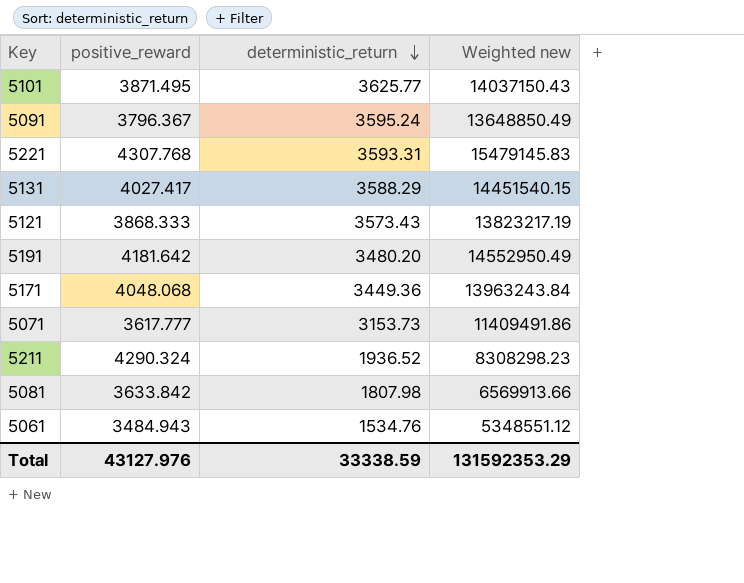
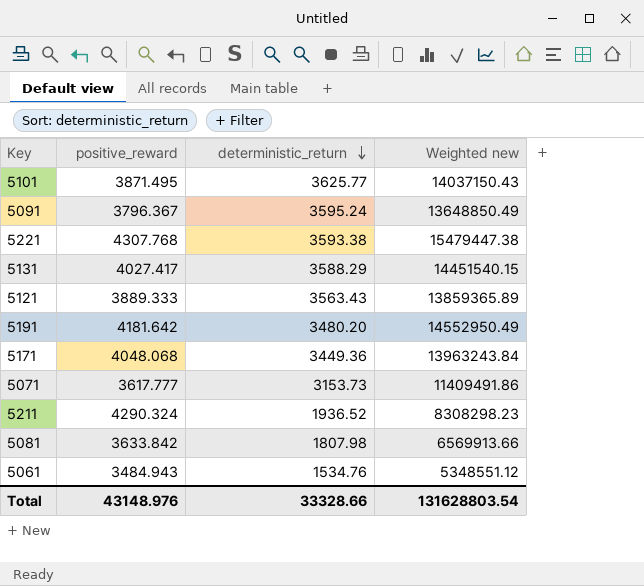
5221 | deterministic_return: 3593.31 -> 3593.38
5221 | Weighted new: 15479145.83 -> 15479447.38
5121 | positive_reward: 3868.333 -> 3889.333
5121 | deterministic_return: 3573.43 -> 3563.43
5121 | Weighted new: 13823217.19 -> 13859365.89
Total | positive_reward: 43127.976 -> 43148.976
Total | deterministic_return: 33338.59 -> 33328.66
Total | Weighted new: 131592353.29 -> 131628803.54

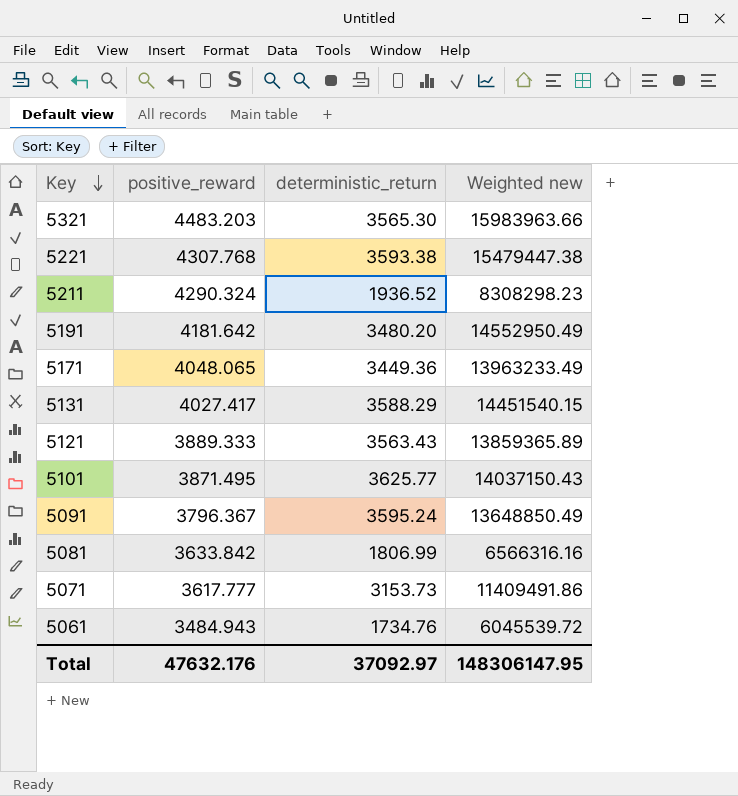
row order: deterministic_return descending -> Key descending
row 5321: none -> 4483.203 | 3565.30 | 15983963.66
5171 | positive_reward: 4048.068 -> 4048.065
5171 | Weighted new: 13963243.84 -> 13963233.49
5081 | deterministic_return: 1807.98 -> 1806.99
5081 | Weighted new: 6569913.66 -> 6566316.16
5061 | deterministic_return: 1534.76 -> 1734.76
5061 | Weighted new: 5348551.12 -> 6045539.72
Total | positive_reward: 43148.976 -> 47632.176
Total | deterministic_return: 33328.66 -> 37092.97
Total | Weighted new: 131628803.54 -> 148306147.95

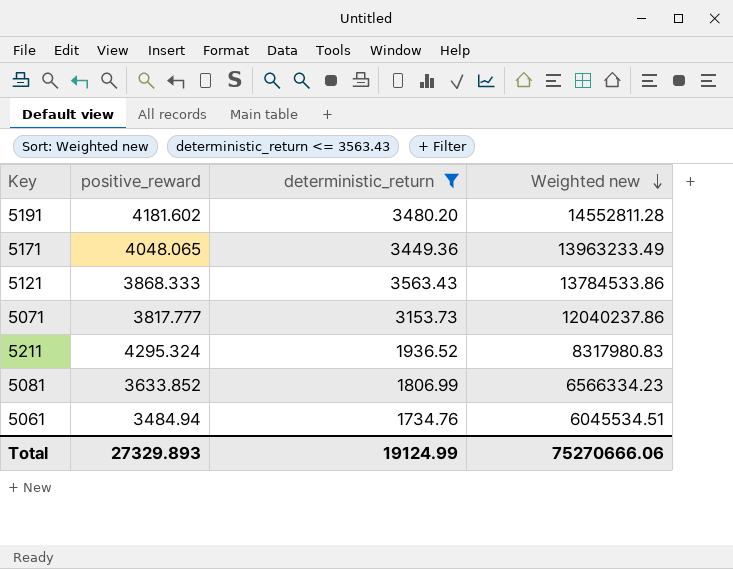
filter: none -> deterministic_return <= 3563.43
row order: Key descending -> Weighted new descending
5191 | positive_reward: 4181.642 -> 4181.602
5191 | Weighted new: 14552950.49 -> 14552811.28
5121 | positive_reward: 3889.333 -> 3868.333
5121 | Weighted new: 13859365.89 -> 13784533.86
5071 | positive_reward: 3617.777 -> 3817.777
5071 | Weighted new: 11409491.86 -> 12040237.86
5211 | positive_reward: 4290.324 -> 4295.324
5211 | Weighted new: 8308298.23 -> 8317980.83
5081 | positive_reward: 3633.842 -> 3633.852
5081 | Weighted new: 6566316.16 -> 6566334.23
5061 | positive_reward: 3484.943 -> 3484.94
5061 | Weighted new: 6045539.72 -> 6045534.51
Total | positive_reward: 47632.176 -> 27329.893
Total | deterministic_return: 37092.97 -> 19124.99
Total | Weighted new: 148306147.95 -> 75270666.06

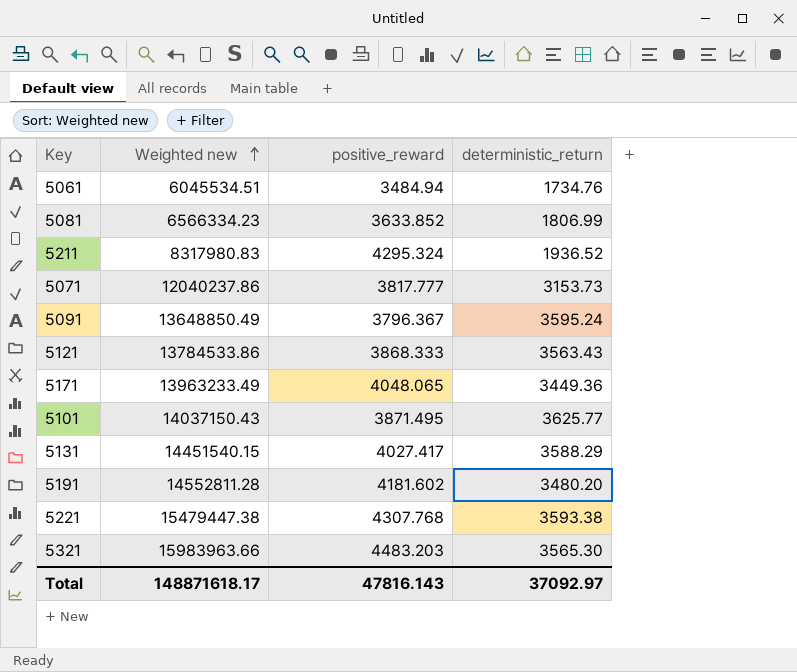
filter: deterministic_return <= 3563.43 -> none
row order: Weighted new descending -> Weighted new ascending
column Weighted new | position: 4 -> 2
Total | Weighted new: 75270666.06 -> 148871618.17
Total | positive_reward: 27329.893 -> 47816.143
Total | deterministic_return: 19124.99 -> 37092.97

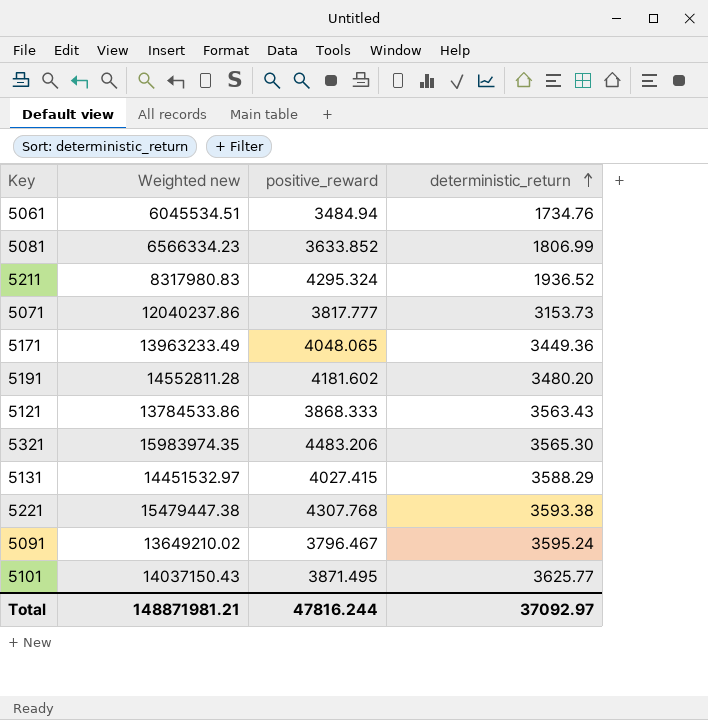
row order: Weighted new ascending -> deterministic_return ascending
5321 | Weighted new: 15983963.66 -> 15983974.35
5321 | positive_reward: 4483.203 -> 4483.206
5131 | Weighted new: 14451540.15 -> 14451532.97
5131 | positive_reward: 4027.417 -> 4027.415
5091 | Weighted new: 13648850.49 -> 13649210.02
5091 | positive_reward: 3796.367 -> 3796.467
Total | Weighted new: 148871618.17 -> 148871981.21
Total | positive_reward: 47816.143 -> 47816.244

